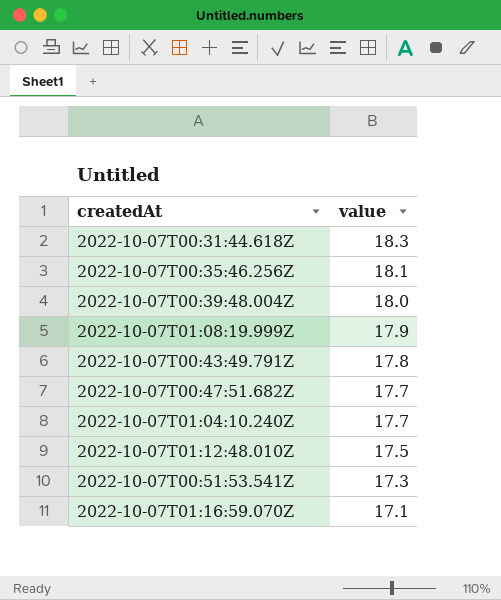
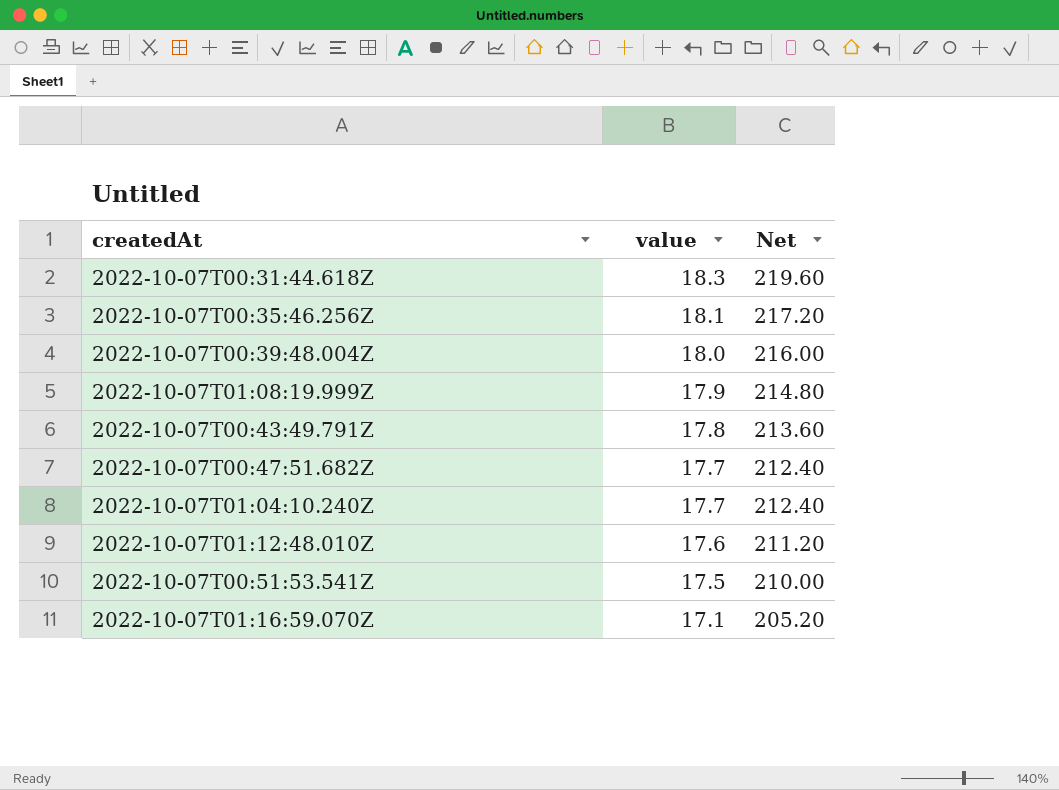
column Net | formula: none -> [value] * 12
2022-10-07T01:12:48.010Z | value: 17.5 -> 17.6
2022-10-07T00:51:53.541Z | value: 17.3 -> 17.5

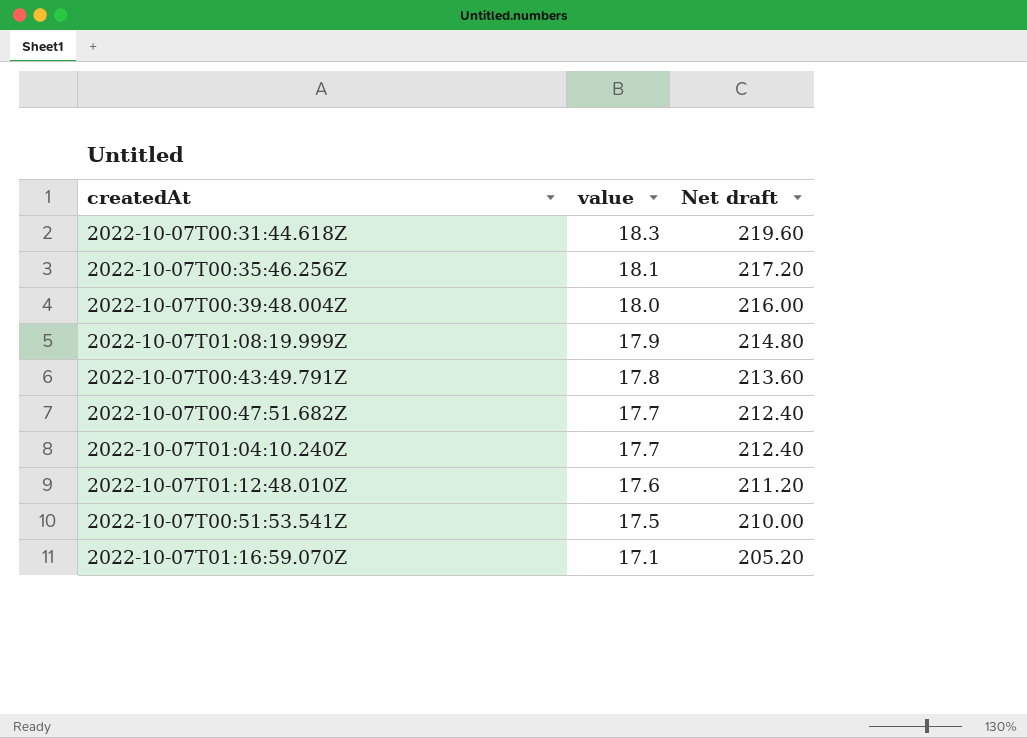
column name: Net -> Net draft

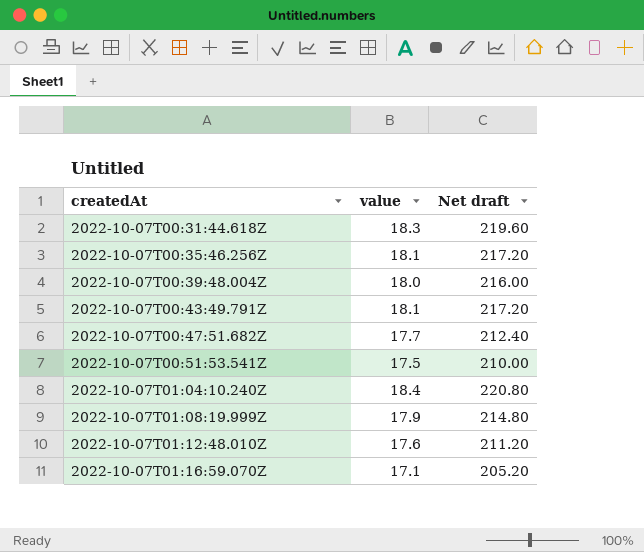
row order: value descending -> createdAt ascending
2022-10-07T00:43:49.791Z | value: 17.8 -> 18.1
2022-10-07T00:43:49.791Z | Net draft: 213.60 -> 217.20
2022-10-07T01:04:10.240Z | value: 17.7 -> 18.4
2022-10-07T01:04:10.240Z | Net draft: 212.40 -> 220.80

